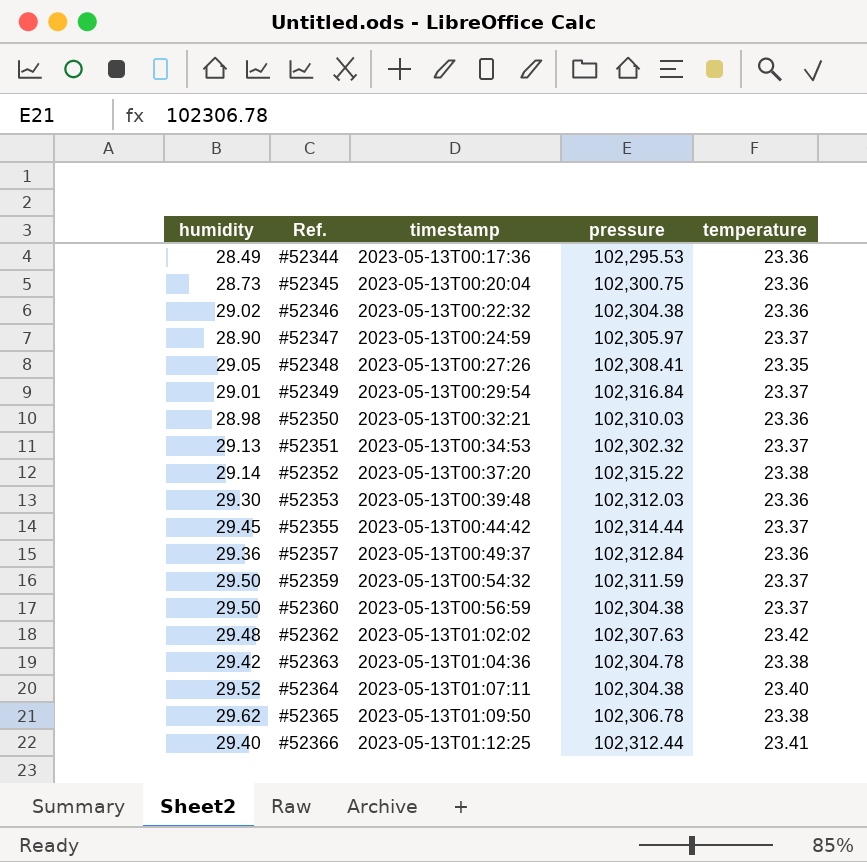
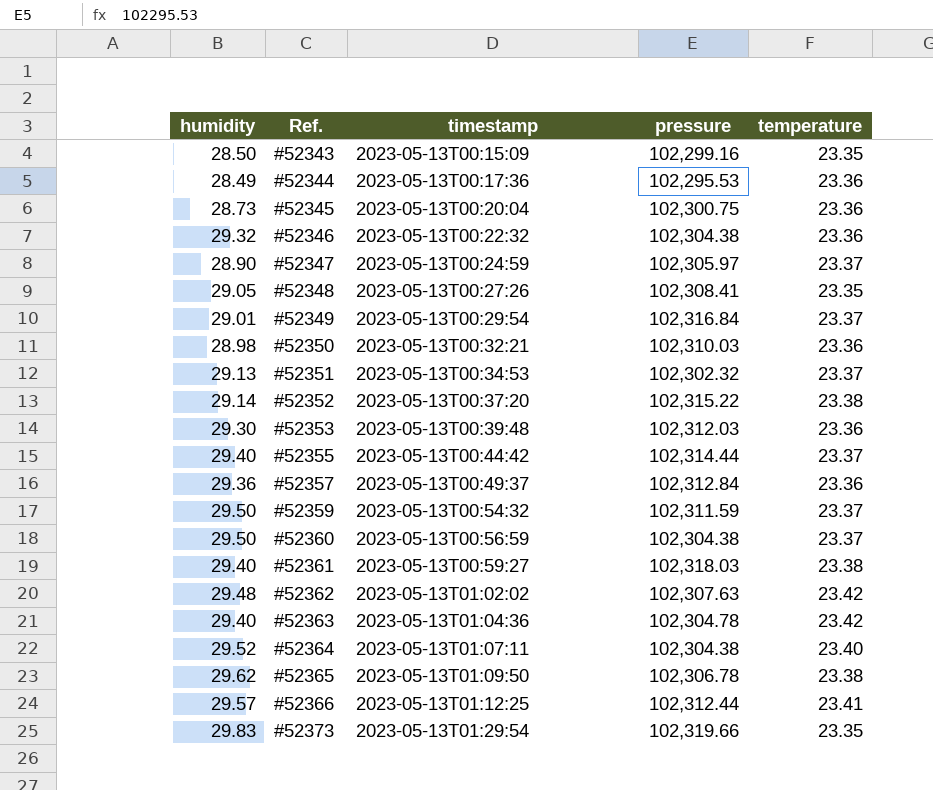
row #52343: none -> 28.50 | 2023-05-13T00:15:09 | 102,299.16 | 23.35
#52346 | humidity: 29.02 -> 29.32
#52355 | humidity: 29.45 -> 29.40
row #52361: none -> 29.40 | 2023-05-13T00:59:27 | 102,318.03 | 23.38
#52363 | humidity: 29.42 -> 29.40
#52363 | temperature: 23.38 -> 23.42
#52366 | humidity: 29.40 -> 29.57
row #52373: none -> 29.83 | 2023-05-13T01:29:54 | 102,319.66 | 23.35

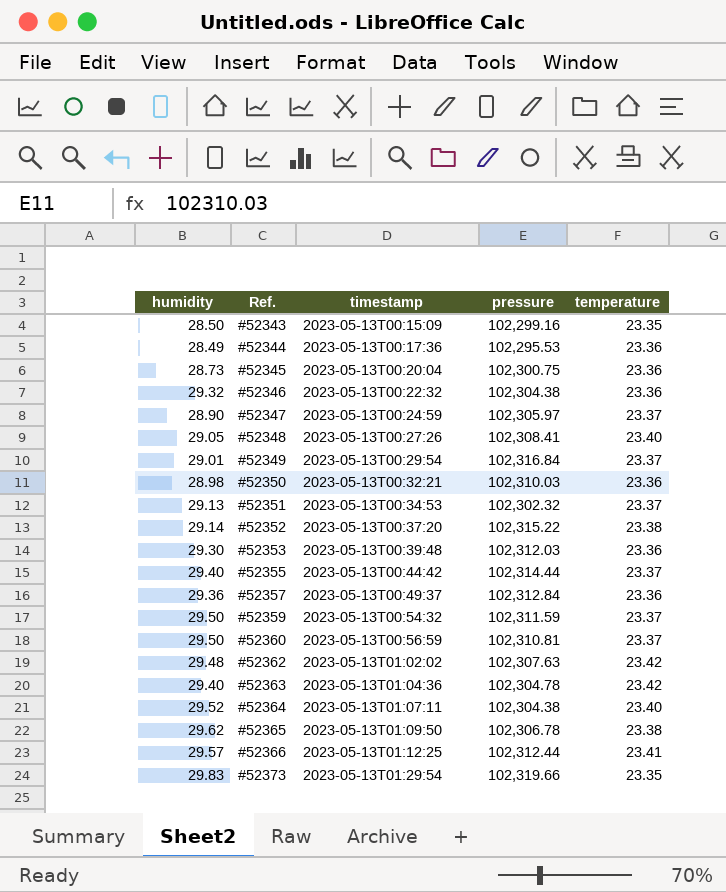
row #52361: 29.40 | 2023-05-13T00:59:27 | 102,318.03 | 23.38 -> none
#52348 | temperature: 23.35 -> 23.40
#52360 | pressure: 102,304.38 -> 102,310.81

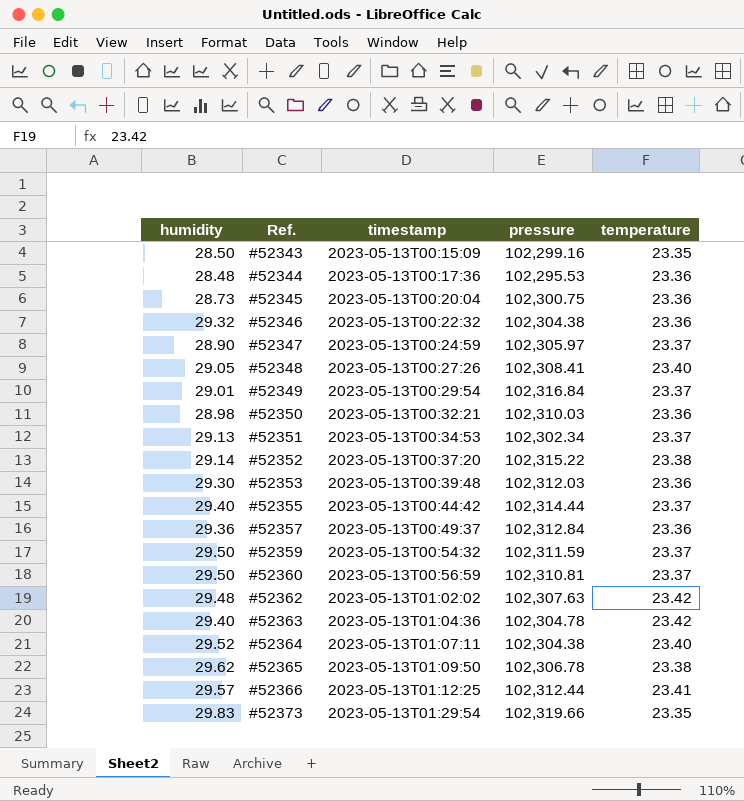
#52344 | humidity: 28.49 -> 28.48
#52351 | pressure: 102,302.32 -> 102,302.34

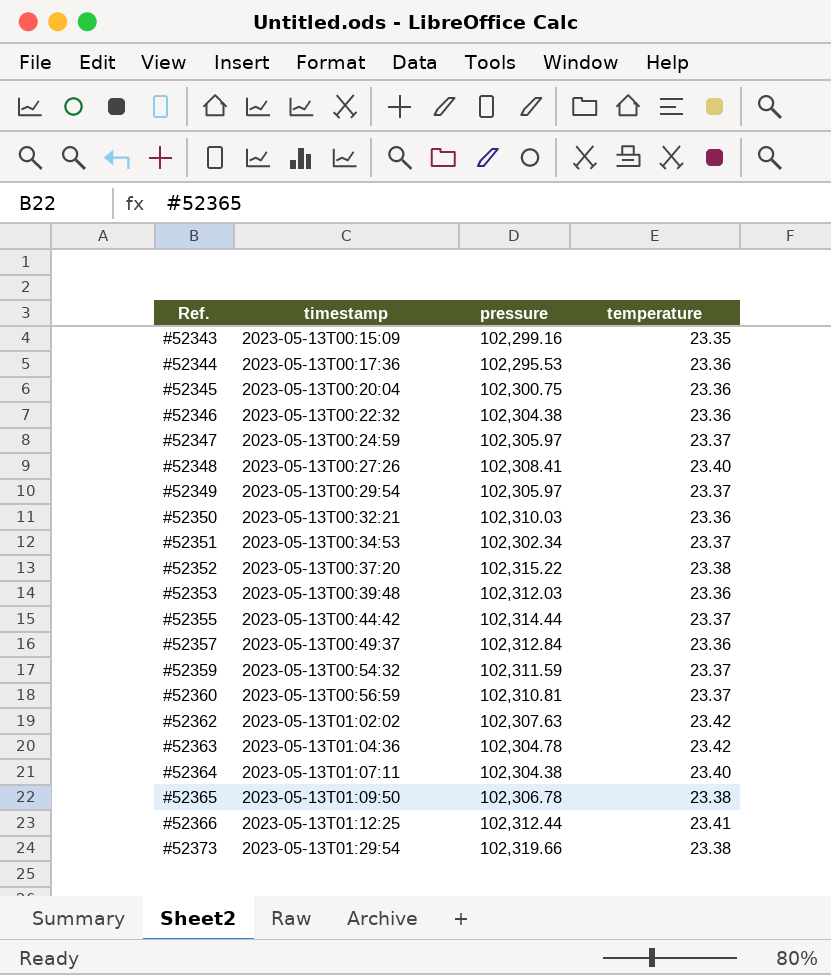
column humidity | position: 1 -> none
#52349 | pressure: 102,316.84 -> 102,305.97
#52373 | temperature: 23.35 -> 23.38

